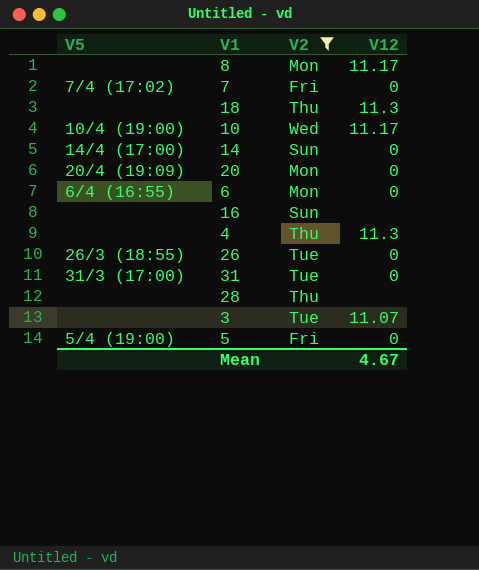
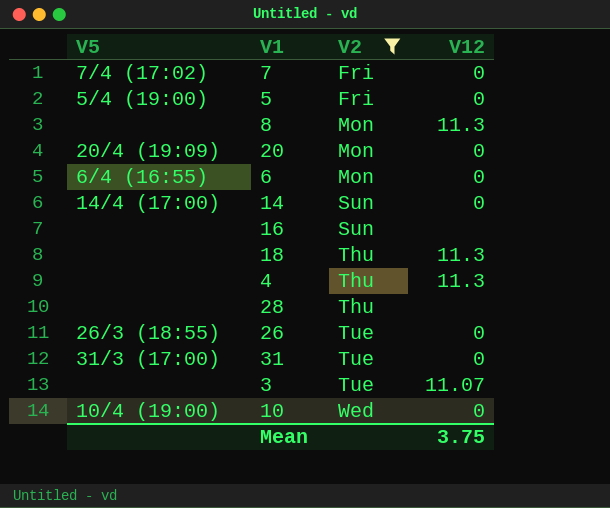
row order: none -> V2 ascending
8 | V12: 11.17 -> 11.3
10 | V12: 11.17 -> 0
Mean | V12: 4.67 -> 3.75

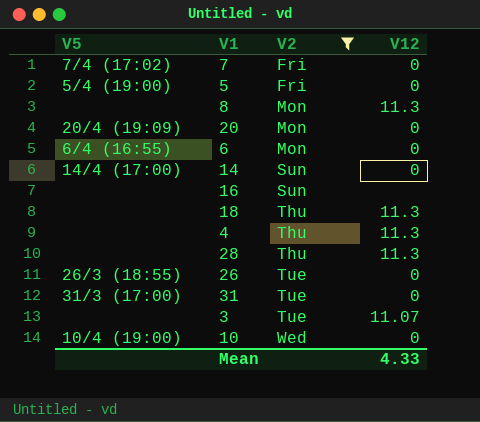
28 | V12: none -> 11.3
Mean | V12: 3.75 -> 4.33

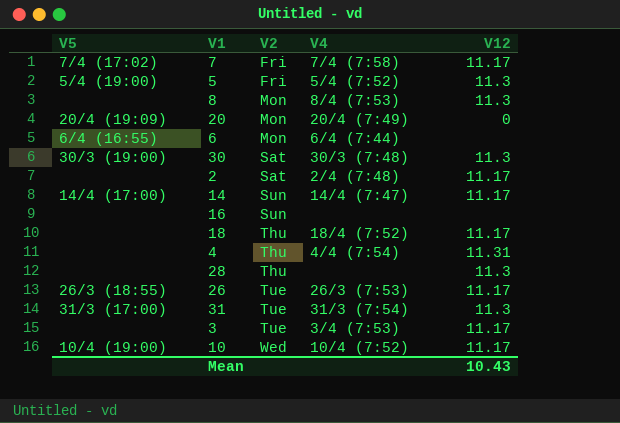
filter: V2 != Sat -> none
column V4 | position: none -> 4
7 | V12: 0 -> 11.17
5 | V12: 0 -> 11.3
6 | V12: 0 -> none
14 | V12: 0 -> 11.17
18 | V12: 11.3 -> 11.17
4 | V12: 11.3 -> 11.31
26 | V12: 0 -> 11.17
31 | V12: 0 -> 11.3
3 | V12: 11.07 -> 11.17
10 | V12: 0 -> 11.17
Mean | V12: 4.33 -> 10.43

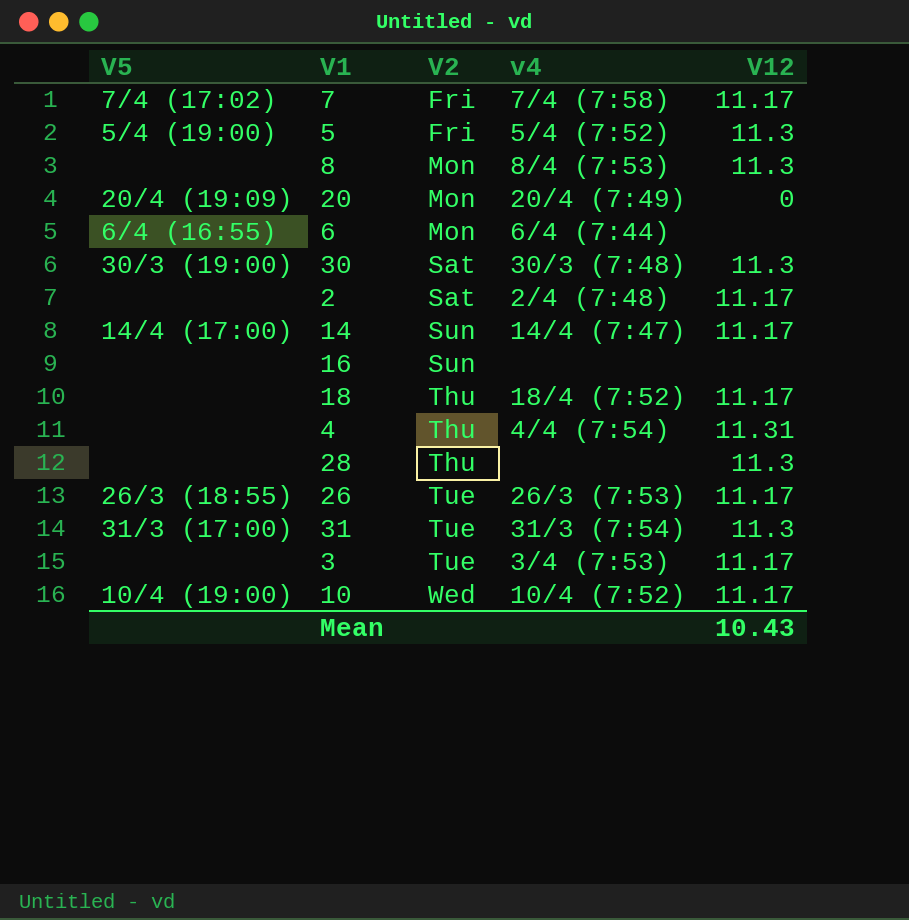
column name: V4 -> v4

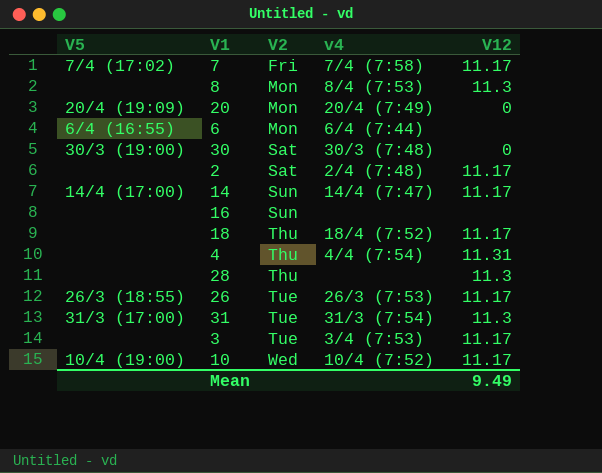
row 5: 5/4 (19:00) | Fri | 5/4 (7:52) | 11.3 -> none
30 | V12: 11.3 -> 0
Mean | V12: 10.43 -> 9.49

